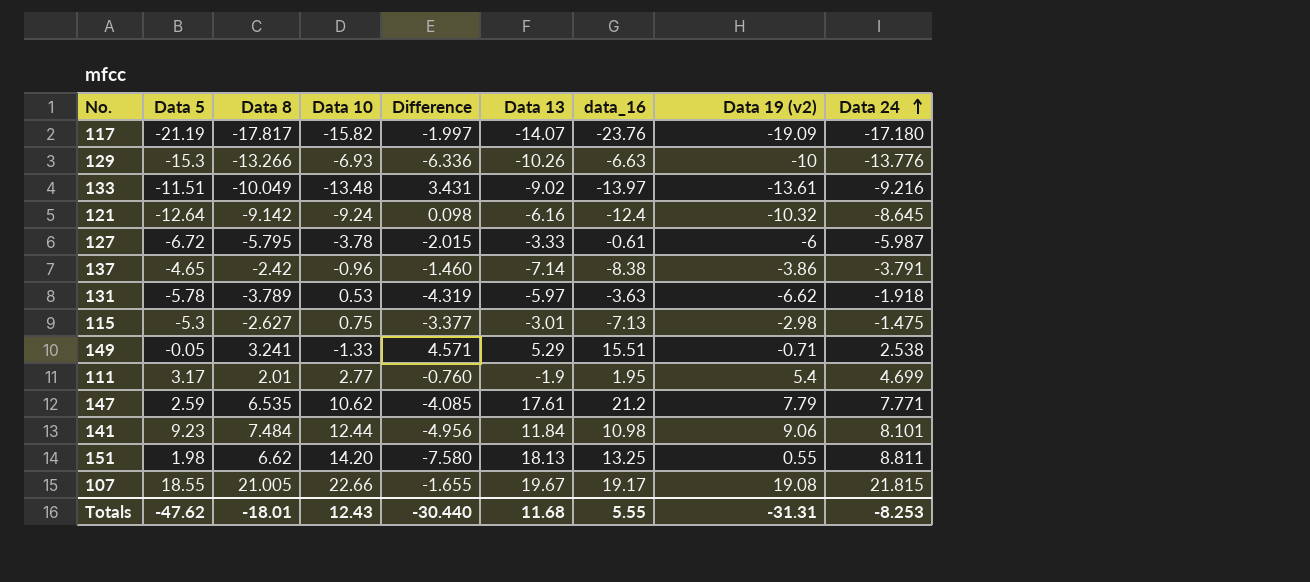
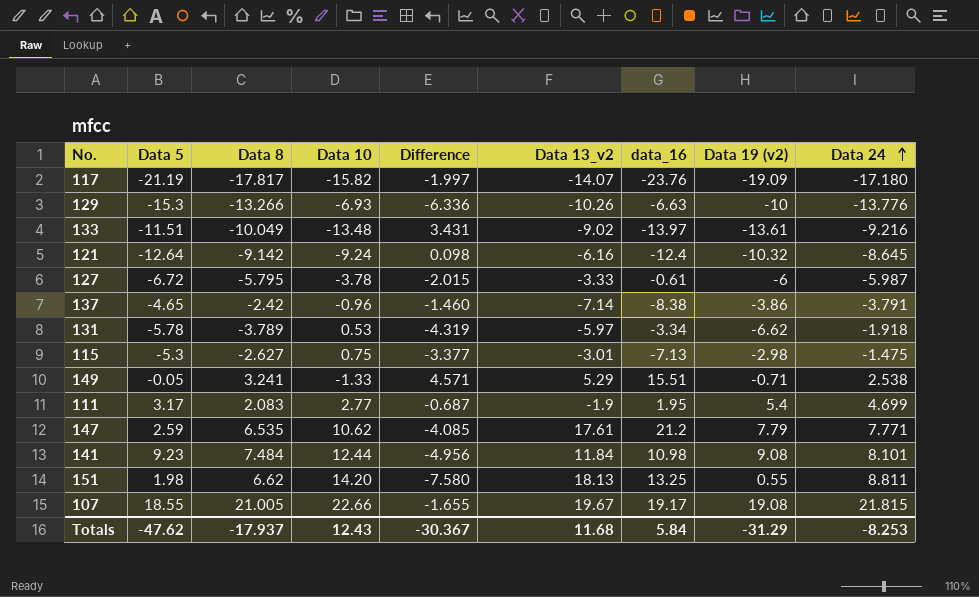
column name: Data 13 -> Data 13_v2
131 | data_16: -3.63 -> -3.34
111 | Data 8: 2.01 -> 2.083
111 | Difference: -0.760 -> -0.687
141 | Data 19 (v2): 9.06 -> 9.08
Totals | Data 8: -18.01 -> -17.937
Totals | Difference: -30.440 -> -30.367
Totals | data_16: 5.55 -> 5.84
Totals | Data 19 (v2): -31.31 -> -31.29

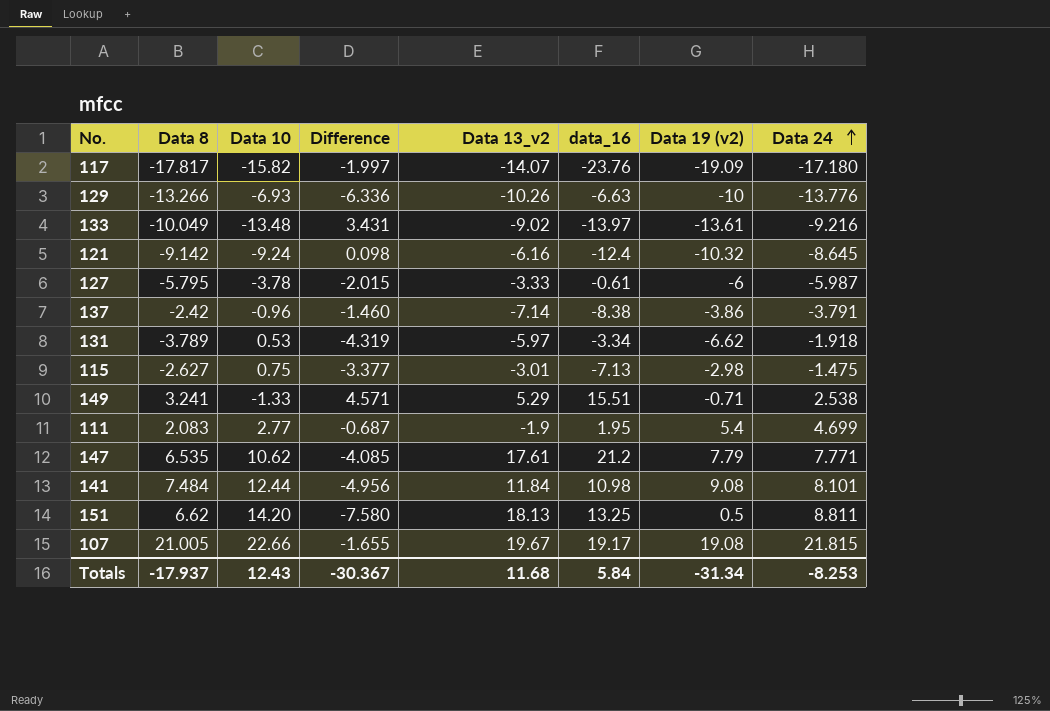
column Data 5 | position: 2 -> none
151 | Data 19 (v2): 0.55 -> 0.5
Totals | Data 19 (v2): -31.29 -> -31.34

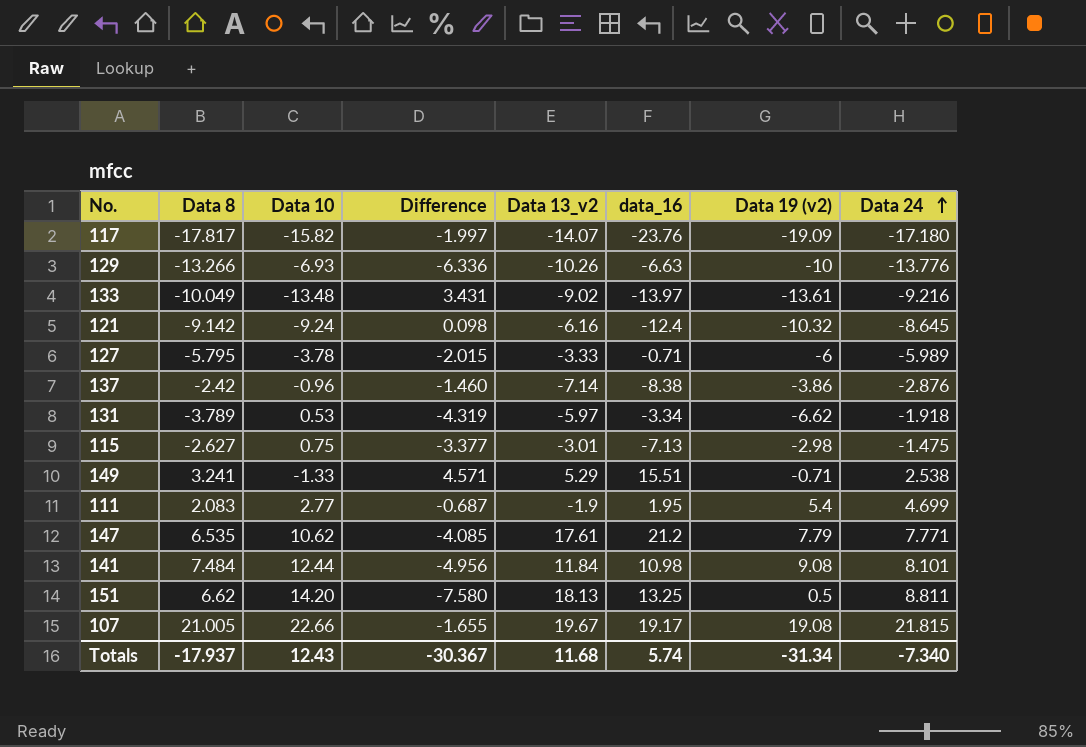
127 | data_16: -0.61 -> -0.71
127 | Data 24: -5.987 -> -5.989
137 | Data 24: -3.791 -> -2.876
Totals | data_16: 5.84 -> 5.74
Totals | Data 24: -8.253 -> -7.340

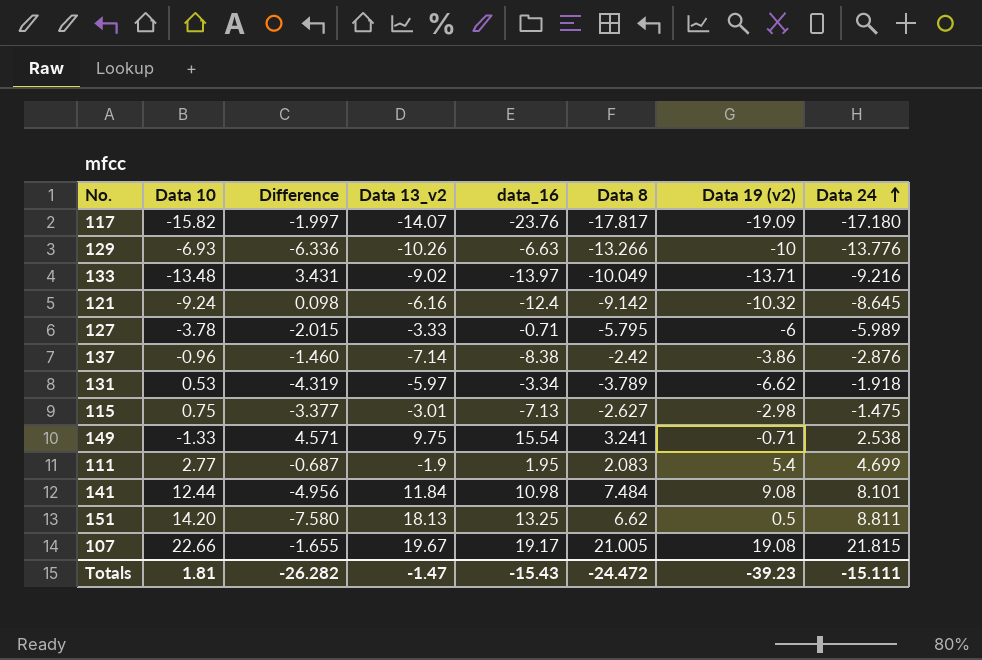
column Data 8 | position: 2 -> 6
row 147: 6.535 | 10.62 | -4.085 | 17.61 | 21.2 | 7.79 | 7.771 -> none
133 | Data 19 (v2): -13.61 -> -13.71
149 | Data 13_v2: 5.29 -> 9.75
149 | data_16: 15.51 -> 15.54
Totals | Data 10: 12.43 -> 1.81
Totals | Difference: -30.367 -> -26.282
Totals | Data 13_v2: 11.68 -> -1.47
Totals | data_16: 5.74 -> -15.43
Totals | Data 8: -17.937 -> -24.472
Totals | Data 19 (v2): -31.34 -> -39.23
Totals | Data 24: -7.340 -> -15.111

